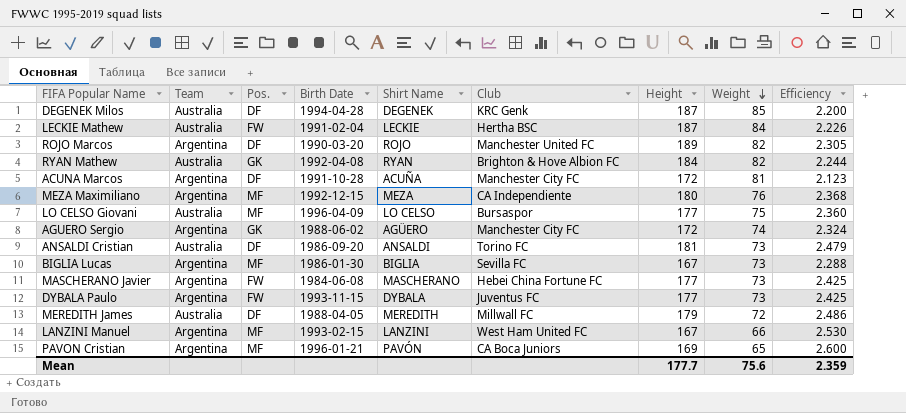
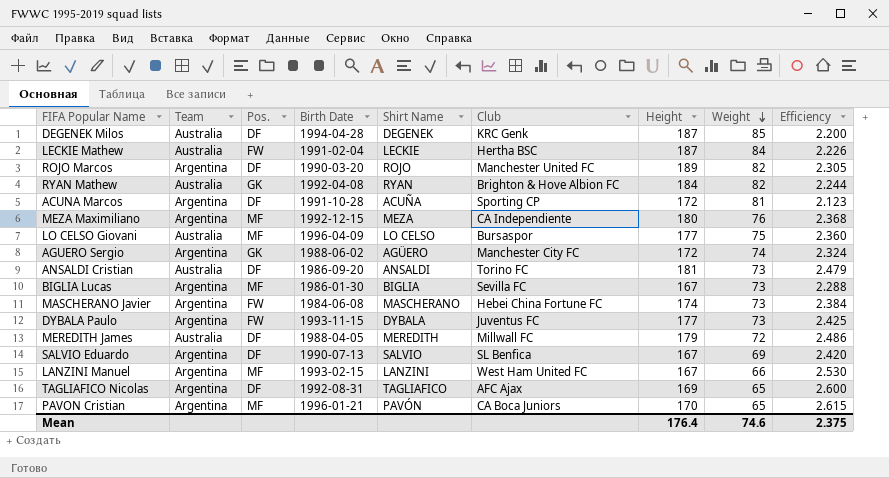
ACUNA Marcos | Club: Manchester City FC -> Sporting CP
MASCHERANO Javier | Height: 177 -> 174
MASCHERANO Javier | Efficiency: 2.425 -> 2.384
row SALVIO Eduardo: none -> Argentina | DF | 1990-07-13 | SALVIO | SL Benfica | 167 | 69 | 2.420
row TAGLIAFICO Nicolas: none -> Argentina | DF | 1992-08-31 | TAGLIAFICO | AFC Ajax | 169 | 65 | 2.600
PAVON Cristian | Height: 169 -> 170
PAVON Cristian | Efficiency: 2.600 -> 2.615
Mean | Height: 177.7 -> 176.4
Mean | Weight: 75.6 -> 74.6
Mean | Efficiency: 2.359 -> 2.375

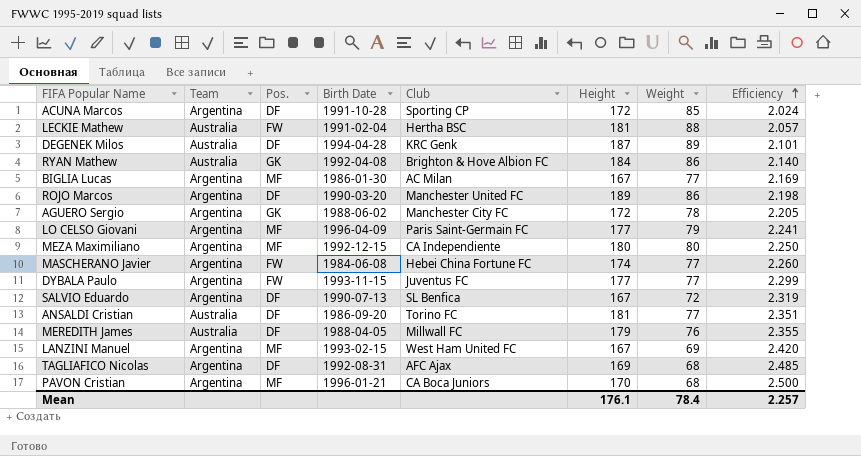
row order: Weight descending -> Efficiency ascending
column Shirt Name | position: 5 -> none
ACUNA Marcos | Weight: 81 -> 85
ACUNA Marcos | Efficiency: 2.123 -> 2.024
LECKIE Mathew | Height: 187 -> 181
LECKIE Mathew | Weight: 84 -> 88
LECKIE Mathew | Efficiency: 2.226 -> 2.057
DEGENEK Milos | Weight: 85 -> 89
DEGENEK Milos | Efficiency: 2.200 -> 2.101
RYAN Mathew | Weight: 82 -> 86
RYAN Mathew | Efficiency: 2.244 -> 2.140
BIGLIA Lucas | Club: Sevilla FC -> AC Milan
BIGLIA Lucas | Weight: 73 -> 77
BIGLIA Lucas | Efficiency: 2.288 -> 2.169
ROJO Marcos | Weight: 82 -> 86
ROJO Marcos | Efficiency: 2.305 -> 2.198
AGUERO Sergio | Weight: 74 -> 78
AGUERO Sergio | Efficiency: 2.324 -> 2.205
LO CELSO Giovani | Team: Australia -> Argentina
LO CELSO Giovani | Club: Bursaspor -> Paris Saint-Germain FC
LO CELSO Giovani | Weight: 75 -> 79
LO CELSO Giovani | Efficiency: 2.360 -> 2.241
MEZA Maximiliano | Weight: 76 -> 80
MEZA Maximiliano | Efficiency: 2.368 -> 2.250
MASCHERANO Javier | Weight: 73 -> 77
MASCHERANO Javier | Efficiency: 2.384 -> 2.260
DYBALA Paulo | Weight: 73 -> 77
DYBALA Paulo | Efficiency: 2.425 -> 2.299
SALVIO Eduardo | Weight: 69 -> 72
SALVIO Eduardo | Efficiency: 2.420 -> 2.319
ANSALDI Cristian | Weight: 73 -> 77
ANSALDI Cristian | Efficiency: 2.479 -> 2.351
MEREDITH James | Weight: 72 -> 76
MEREDITH James | Efficiency: 2.486 -> 2.355
LANZINI Manuel | Weight: 66 -> 69
LANZINI Manuel | Efficiency: 2.530 -> 2.420
TAGLIAFICO Nicolas | Weight: 65 -> 68
TAGLIAFICO Nicolas | Efficiency: 2.600 -> 2.485
PAVON Cristian | Weight: 65 -> 68
PAVON Cristian | Efficiency: 2.615 -> 2.500
Mean | Height: 176.4 -> 176.1
Mean | Weight: 74.6 -> 78.4
Mean | Efficiency: 2.375 -> 2.257

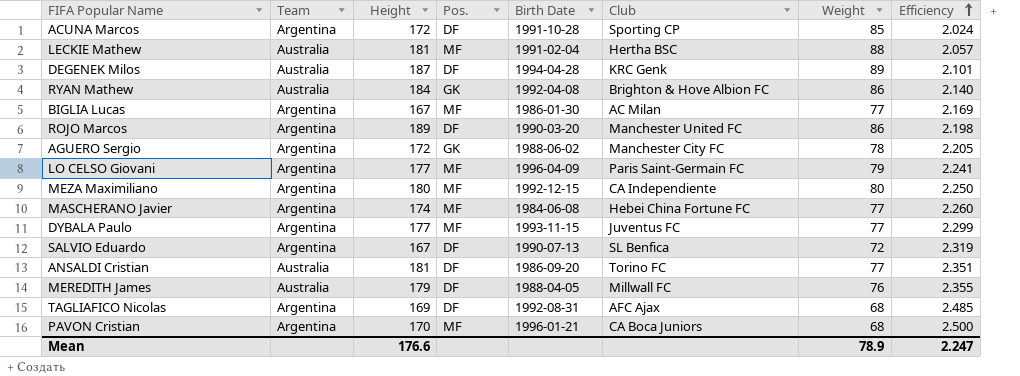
column Height | position: 6 -> 3
row LANZINI Manuel: Argentina | MF | 1993-02-15 | West Ham United FC | 167 | 69 | 2.420 -> none
LECKIE Mathew | Pos.: FW -> MF
MASCHERANO Javier | Pos.: FW -> MF
DYBALA Paulo | Pos.: FW -> MF
Mean | Height: 176.1 -> 176.6
Mean | Weight: 78.4 -> 78.9
Mean | Efficiency: 2.257 -> 2.247

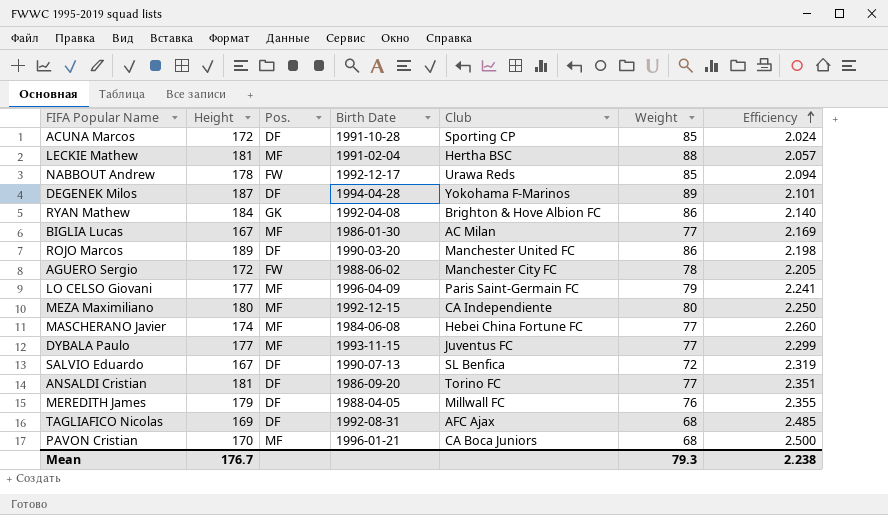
column Team | position: 2 -> none
row NABBOUT Andrew: none -> 178 | FW | 1992-12-17 | Urawa Reds | 85 | 2.094
DEGENEK Milos | Club: KRC Genk -> Yokohama F-Marinos
AGUERO Sergio | Pos.: GK -> FW
Mean | Height: 176.6 -> 176.7
Mean | Weight: 78.9 -> 79.3
Mean | Efficiency: 2.247 -> 2.238

